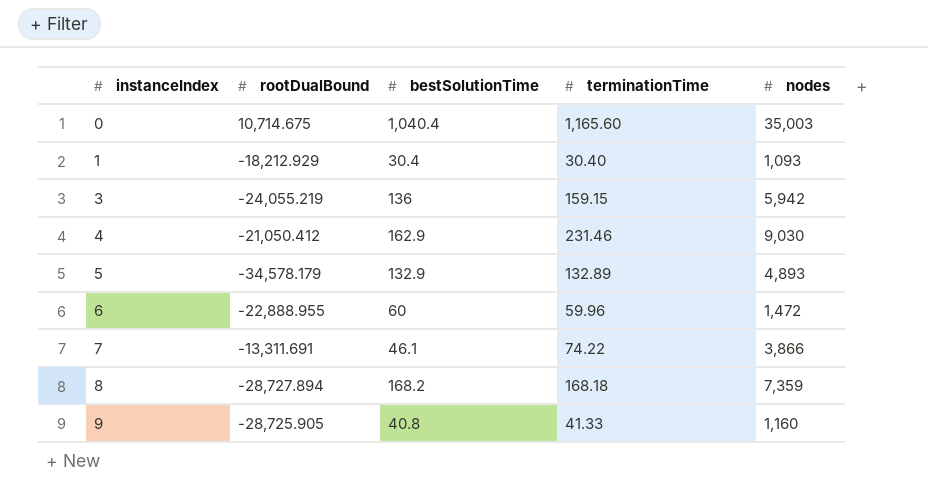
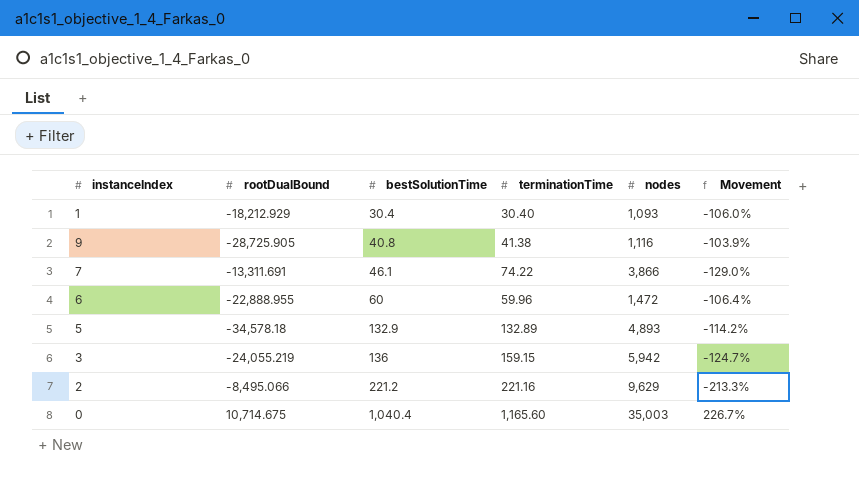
row order: instanceIndex ascending -> bestSolutionTime ascending
column Movement | formula: none -> ([nodes] - [rootDualBound]) / [rootDualBound]
row 4: -21,050.412 | 162.9 | 231.46 | 9,030 -> none
row 8: -28,727.894 | 168.2 | 168.18 | 7,359 -> none
9 | terminationTime: 41.33 -> 41.38
9 | nodes: 1,160 -> 1,116
5 | rootDualBound: -34,578.179 -> -34,578.18
row 2: none -> -8,495.066 | 221.2 | 221.16 | 9,629 | -213.3%

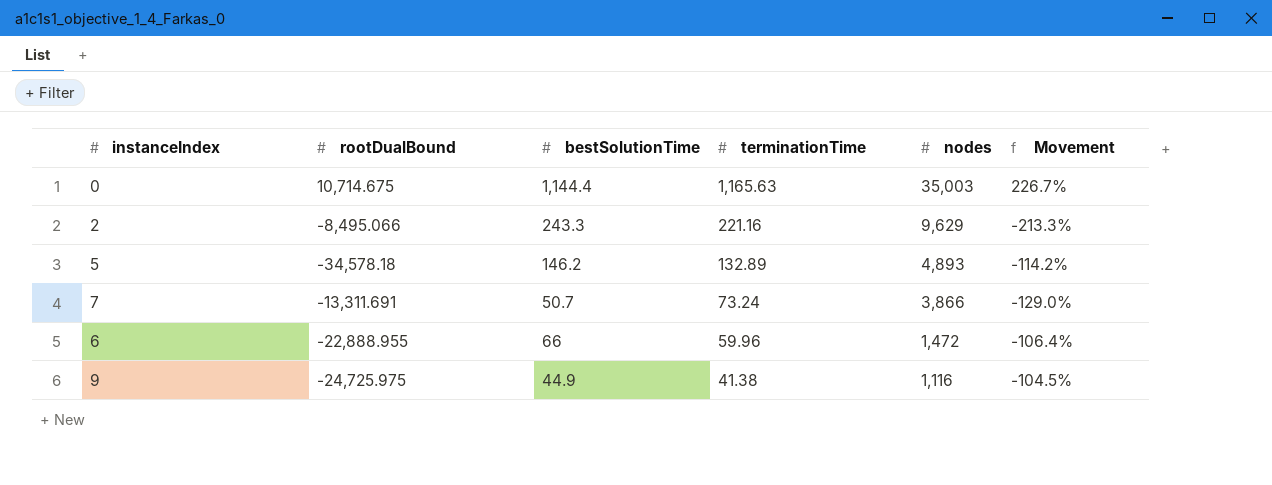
row order: bestSolutionTime ascending -> terminationTime descending
row 1: -18,212.929 | 30.4 | 30.40 | 1,093 | -106.0% -> none
row 3: -24,055.219 | 136 | 159.15 | 5,942 | -124.7% -> none
0 | bestSolutionTime: 1,040.4 -> 1,144.4
0 | terminationTime: 1,165.60 -> 1,165.63
2 | bestSolutionTime: 221.2 -> 243.3
5 | bestSolutionTime: 132.9 -> 146.2
7 | bestSolutionTime: 46.1 -> 50.7
7 | terminationTime: 74.22 -> 73.24
6 | bestSolutionTime: 60 -> 66
9 | rootDualBound: -28,725.905 -> -24,725.975
9 | bestSolutionTime: 40.8 -> 44.9
9 | Movement: -103.9% -> -104.5%

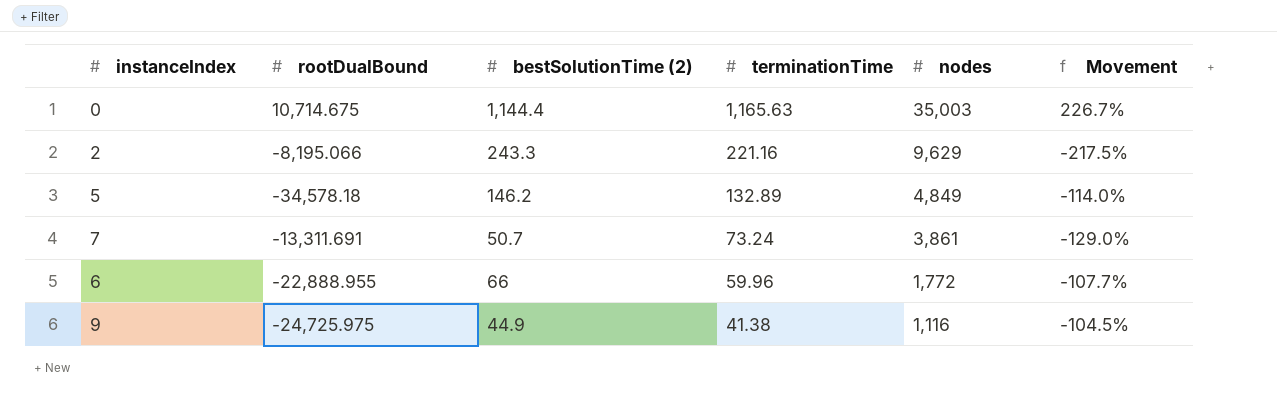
column name: bestSolutionTime -> bestSolutionTime (2)
2 | rootDualBound: -8,495.066 -> -8,195.066
2 | Movement: -213.3% -> -217.5%
5 | nodes: 4,893 -> 4,849
5 | Movement: -114.2% -> -114.0%
7 | nodes: 3,866 -> 3,861
6 | nodes: 1,472 -> 1,772
6 | Movement: -106.4% -> -107.7%

